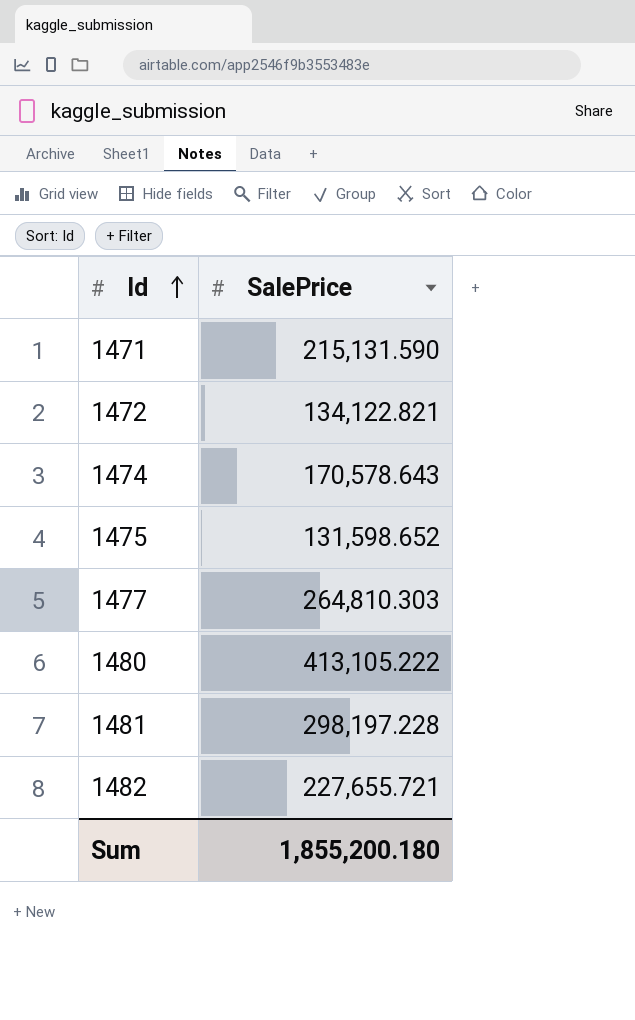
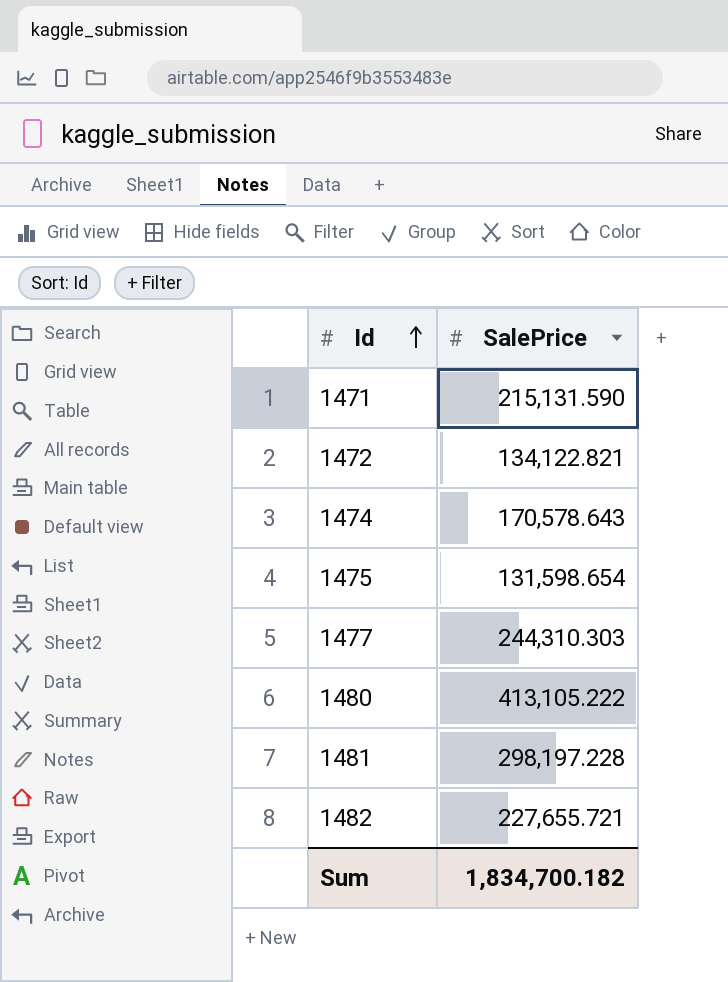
1475 | SalePrice: 131,598.652 -> 131,598.654
1477 | SalePrice: 264,810.303 -> 244,310.303
Sum | SalePrice: 1,855,200.180 -> 1,834,700.182

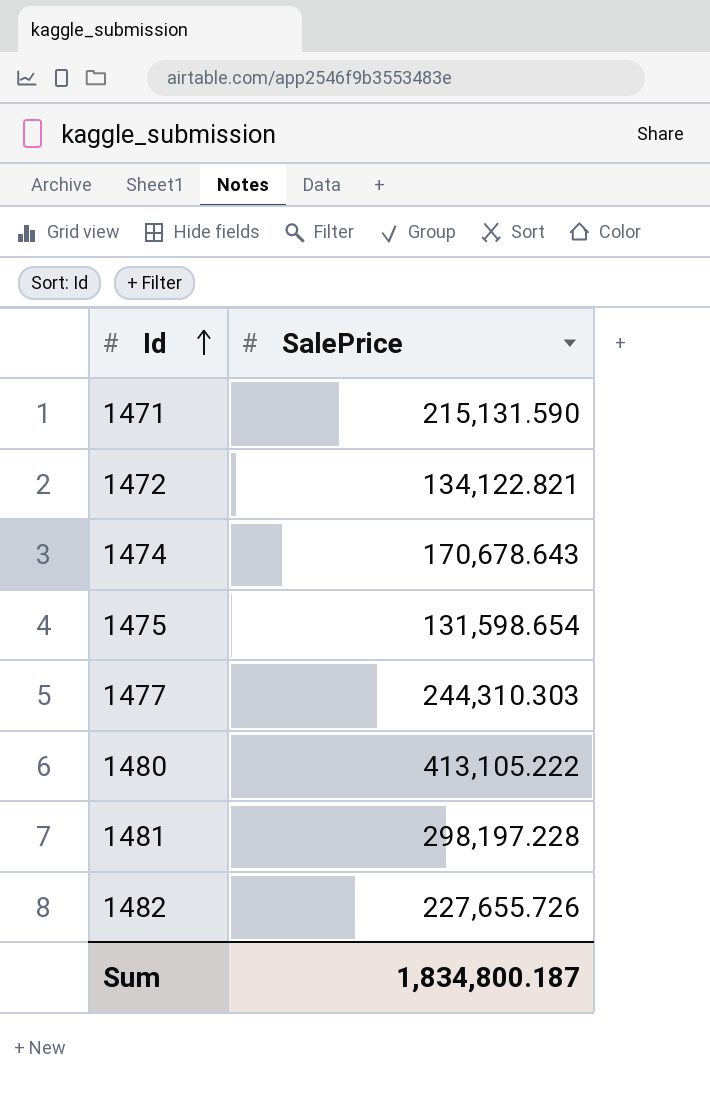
1474 | SalePrice: 170,578.643 -> 170,678.643
1482 | SalePrice: 227,655.721 -> 227,655.726
Sum | SalePrice: 1,834,700.182 -> 1,834,800.187

